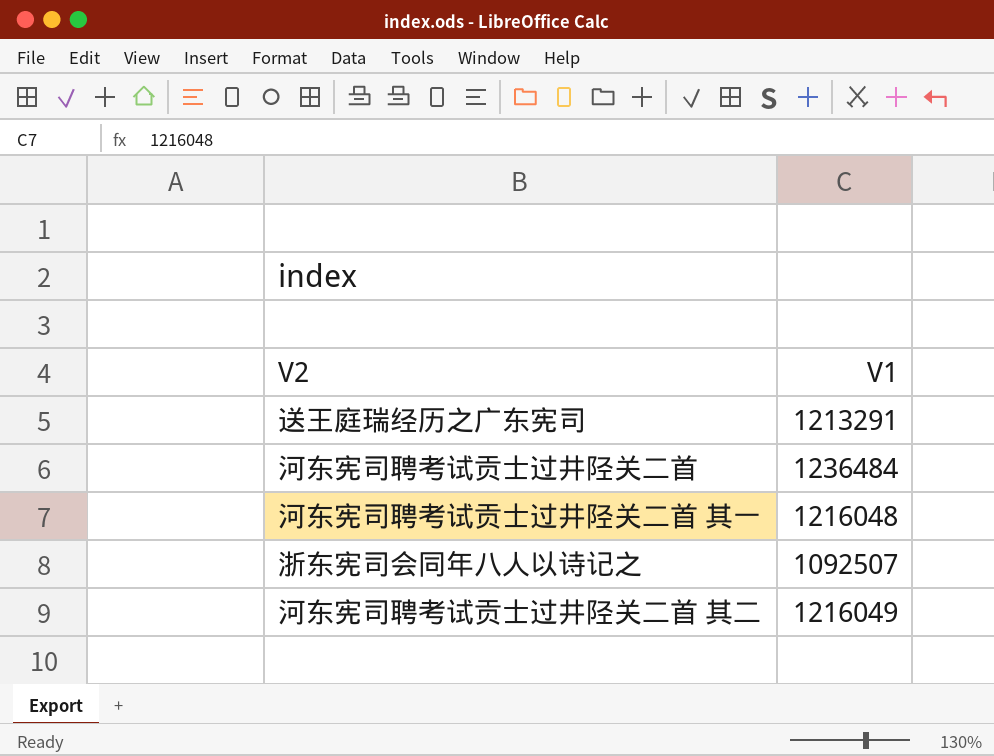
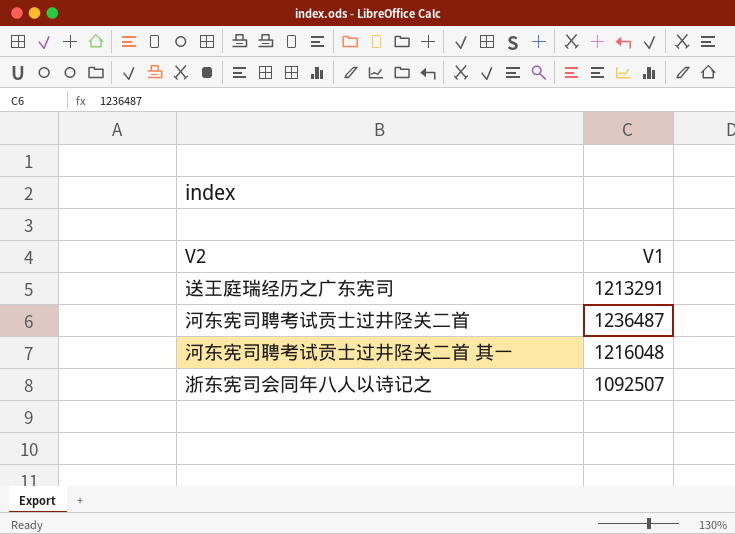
row 河东宪司聘考试贡士过井陉关二首 其二: 1216049 -> none
河东宪司聘考试贡士过井陉关二首 | V1: 1236484 -> 1236487

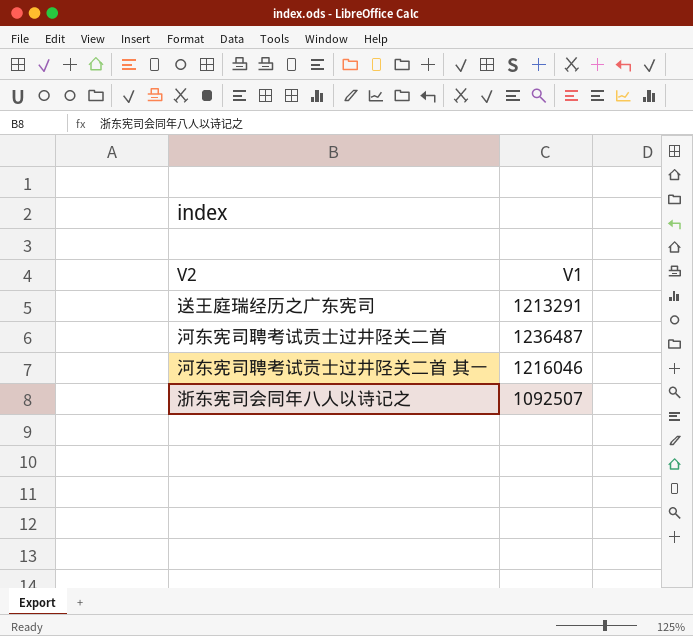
河东宪司聘考试贡士过井陉关二首 其一 | V1: 1216048 -> 1216046

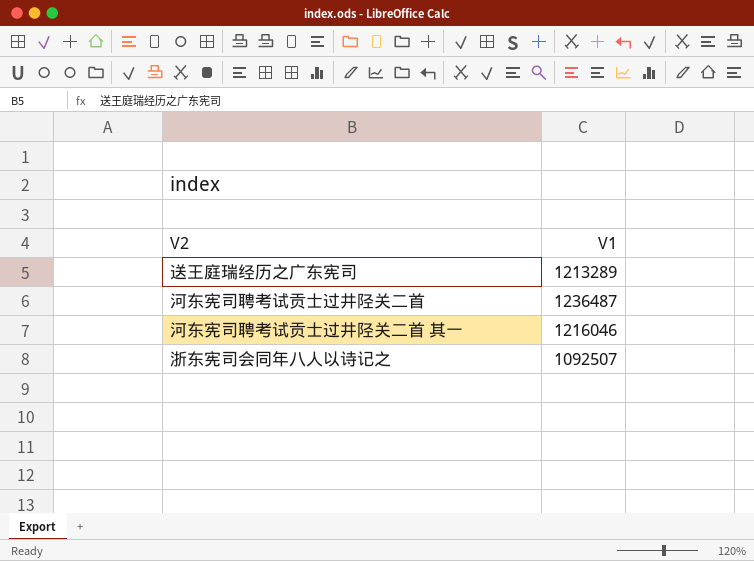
送王庭瑞经历之广东宪司 | V1: 1213291 -> 1213289

